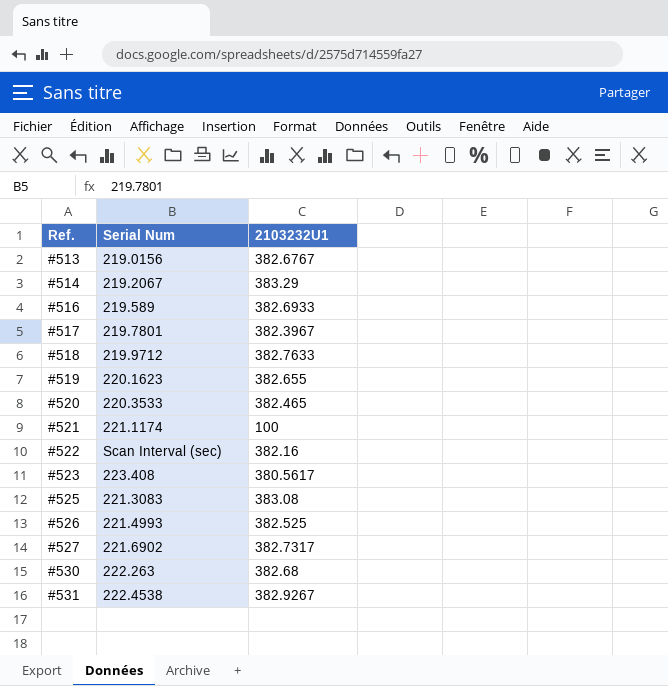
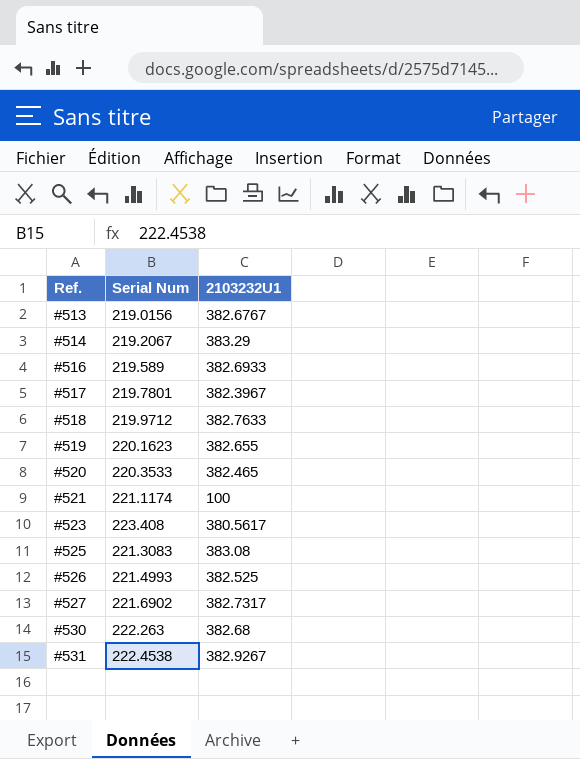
row #522: Scan Interval (sec) | 382.16 -> none

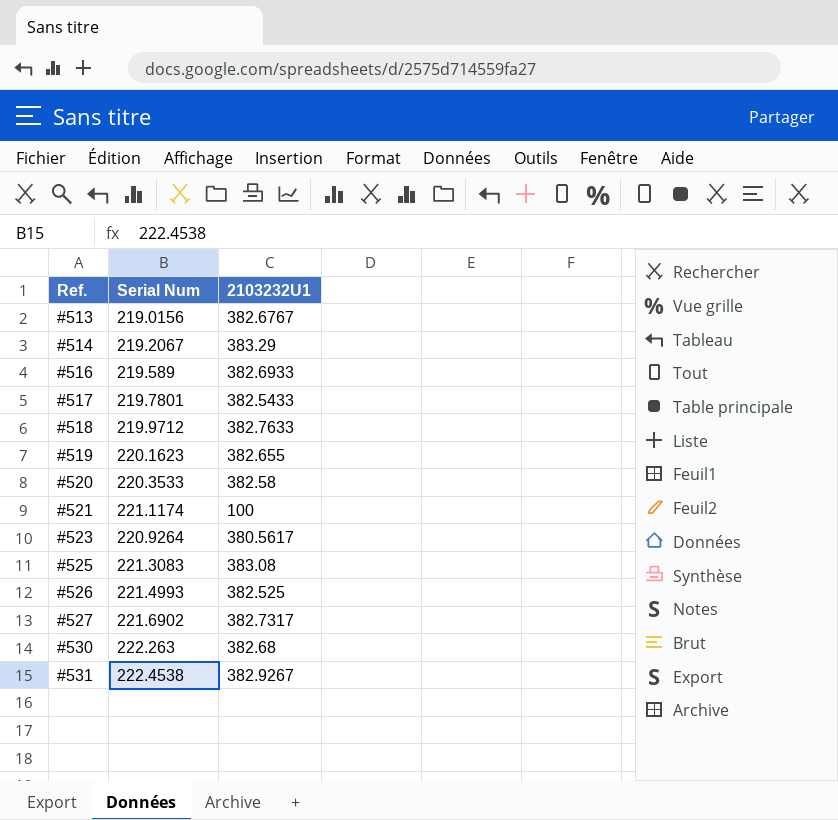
#517 | 2103232U1: 382.3967 -> 382.5433
#520 | 2103232U1: 382.465 -> 382.58
#523 | Serial Num: 223.408 -> 220.9264

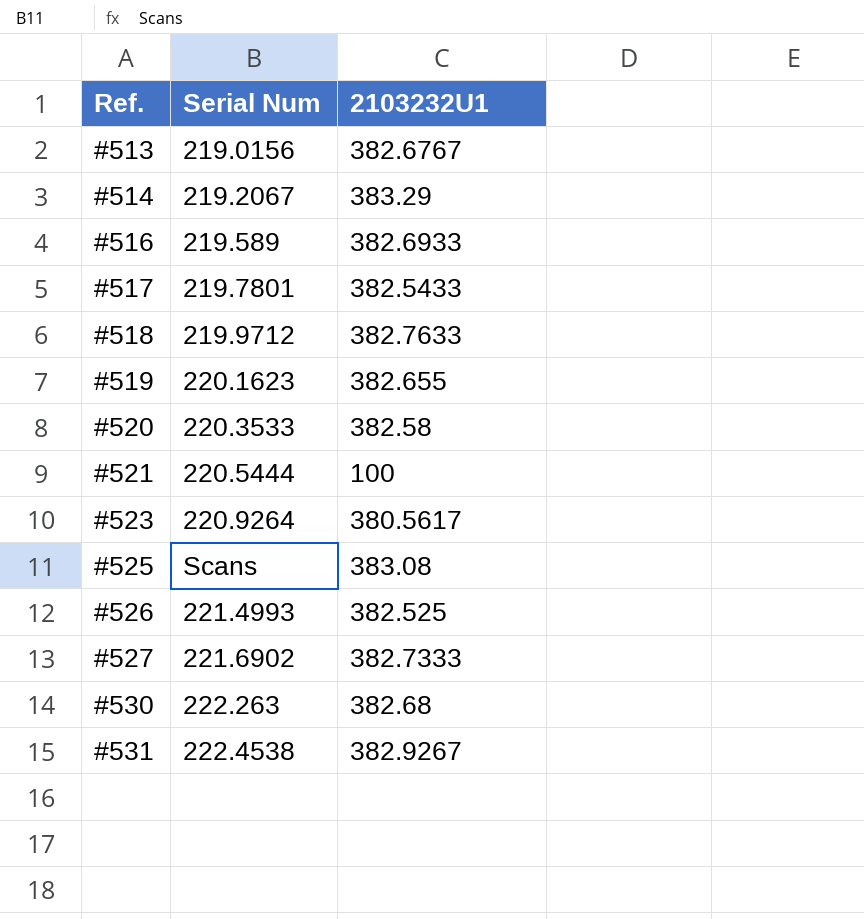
#521 | Serial Num: 221.1174 -> 220.5444
#525 | Serial Num: 221.3083 -> Scans
#527 | 2103232U1: 382.7317 -> 382.7333

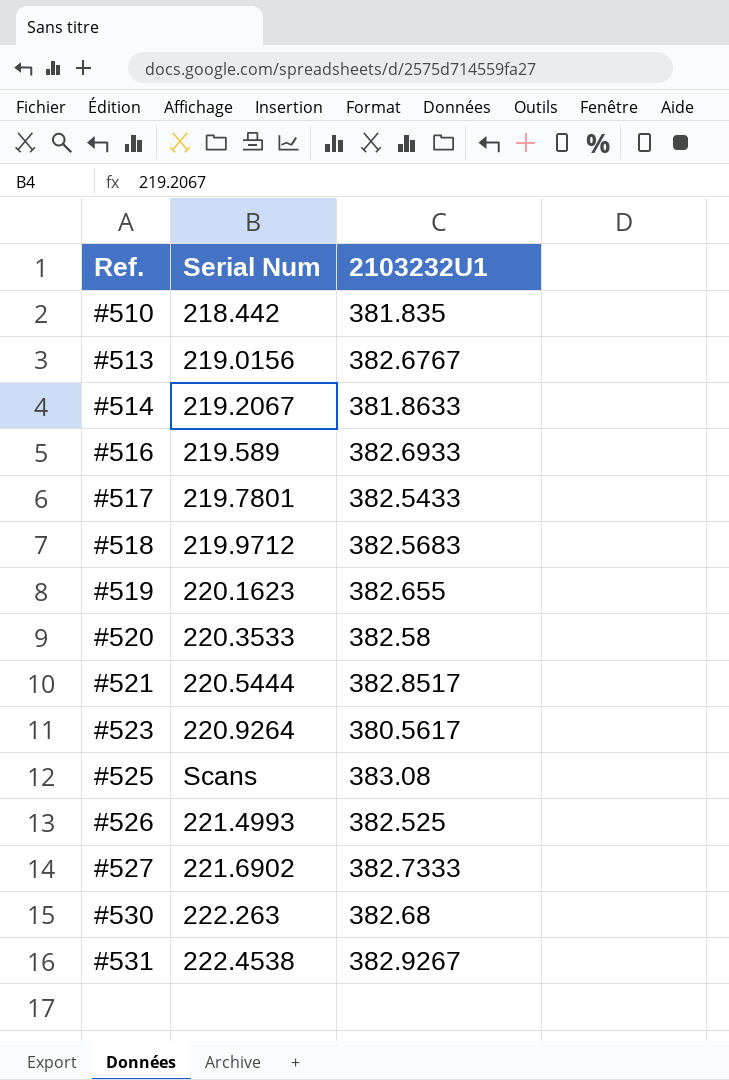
row #510: none -> 218.442 | 381.835
#514 | 2103232U1: 383.29 -> 381.8633
#518 | 2103232U1: 382.7633 -> 382.5683
#521 | 2103232U1: 100 -> 382.8517

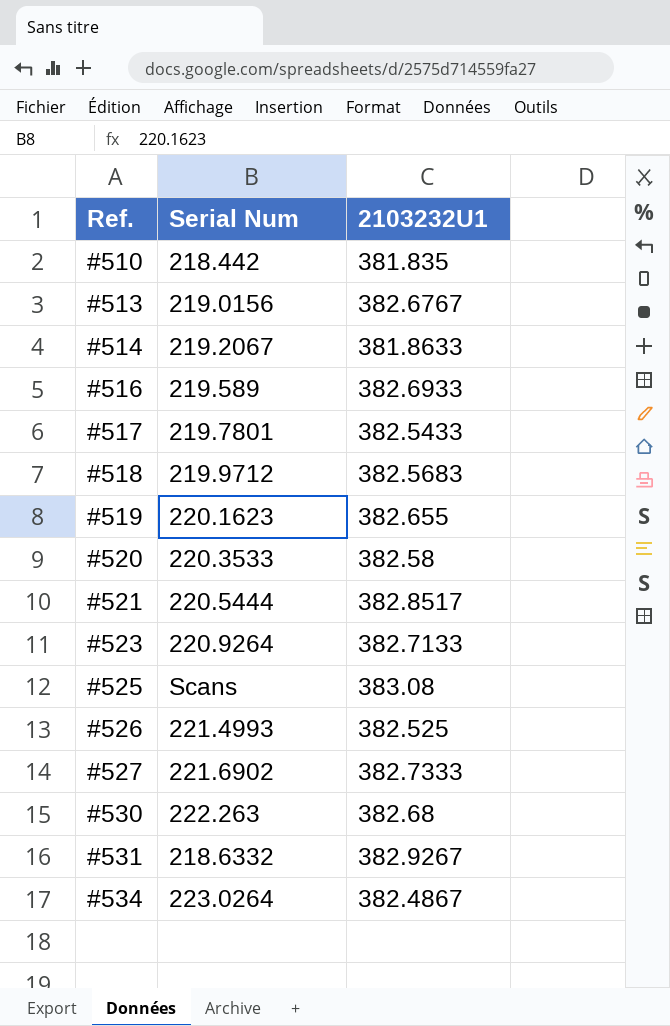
#523 | 2103232U1: 380.5617 -> 382.7133
#531 | Serial Num: 222.4538 -> 218.6332
row #534: none -> 223.0264 | 382.4867

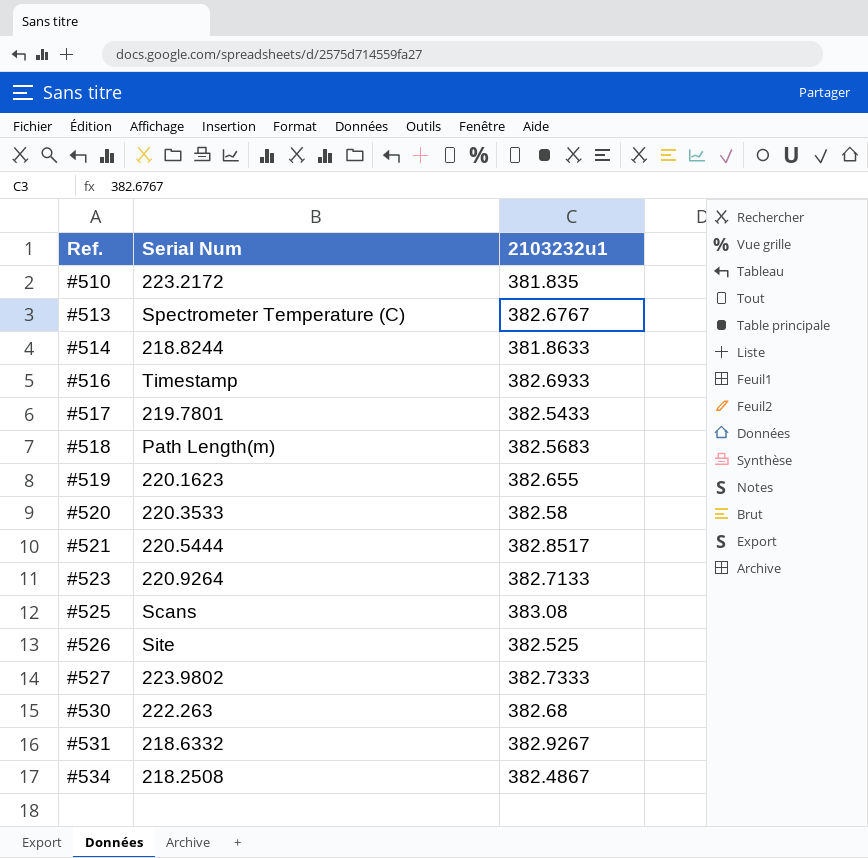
column name: 2103232U1 -> 2103232u1
#510 | Serial Num: 218.442 -> 223.2172
#513 | Serial Num: 219.0156 -> Spectrometer Temperature (C)
#514 | Serial Num: 219.2067 -> 218.8244
#516 | Serial Num: 219.589 -> Timestamp
#518 | Serial Num: 219.9712 -> Path Length(m)
#526 | Serial Num: 221.4993 -> Site
#527 | Serial Num: 221.6902 -> 223.9802
#534 | Serial Num: 223.0264 -> 218.2508

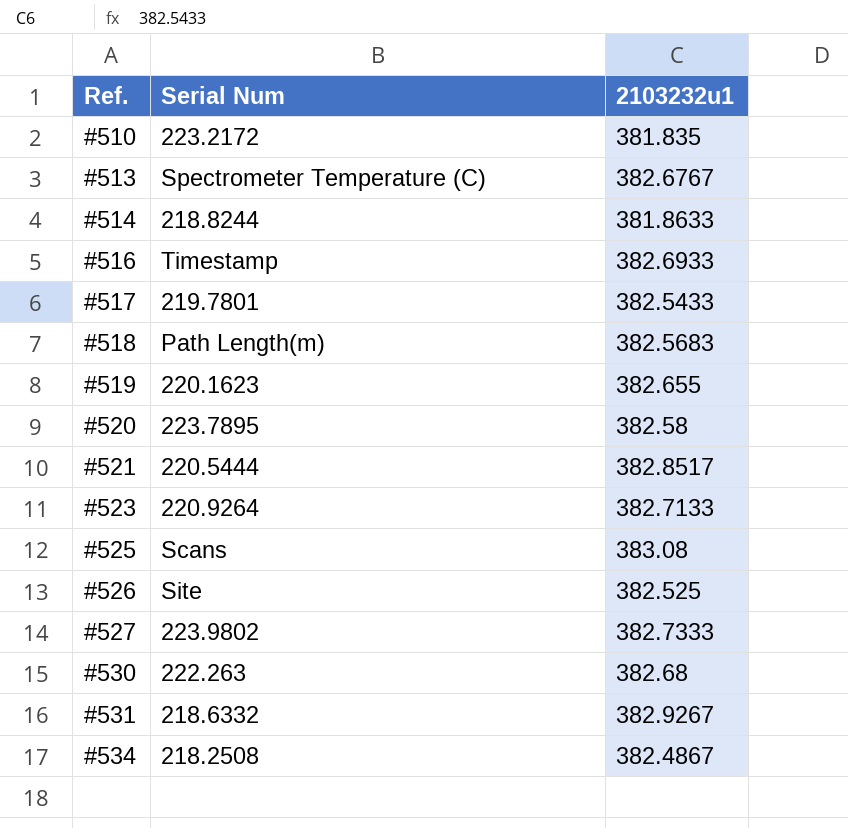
#520 | Serial Num: 220.3533 -> 223.7895

